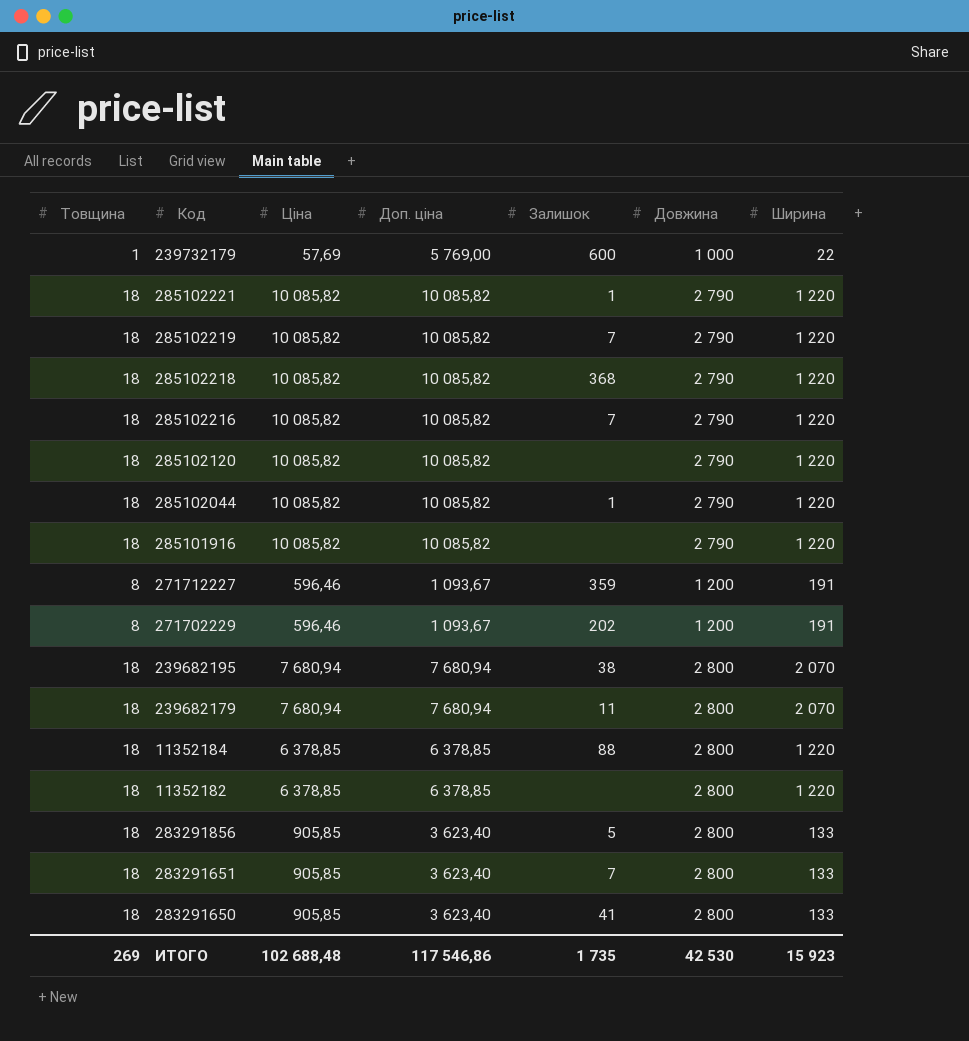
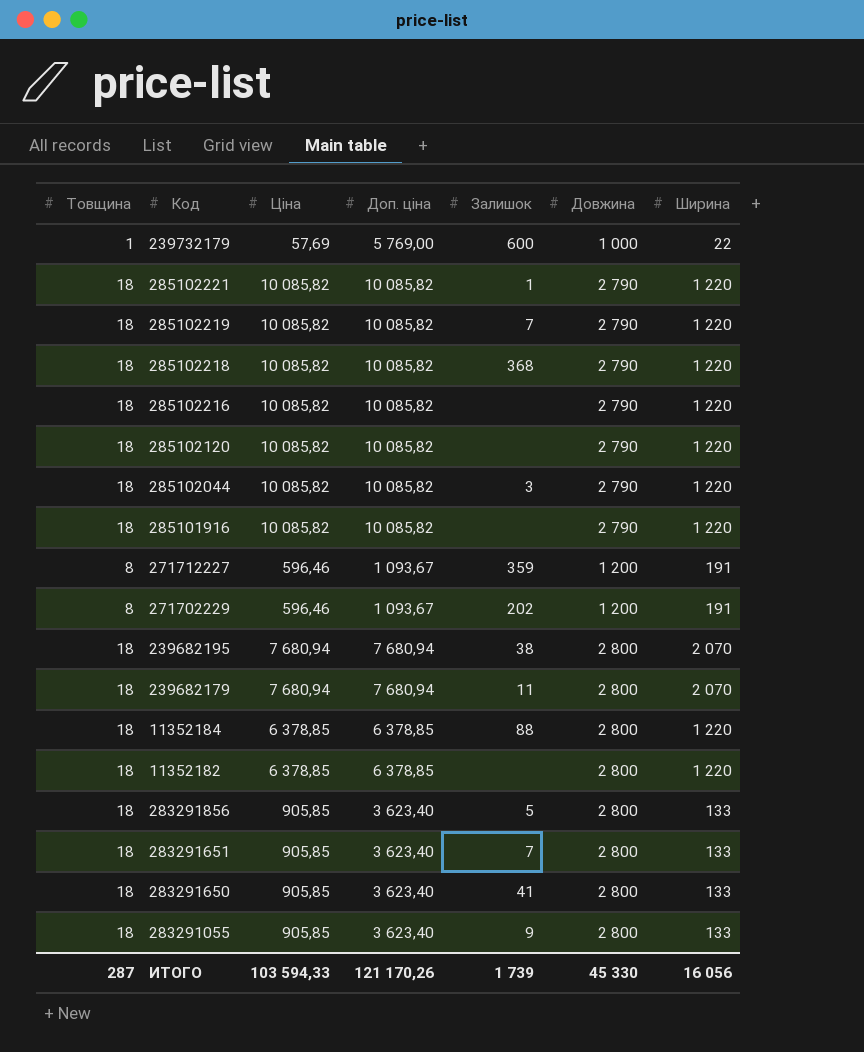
285102216 | Залишок: 7 -> none
285102044 | Залишок: 1 -> 3
row 283291055: none -> 18 | 905,85 | 3 623,40 | 9 | 2 800 | 133
ИТОГО | Товщина: 269 -> 287
ИТОГО | Ціна: 102 688,48 -> 103 594,33
ИТОГО | Доп. ціна: 117 546,86 -> 121 170,26
ИТОГО | Залишок: 1 735 -> 1 739
ИТОГО | Довжина: 42 530 -> 45 330
ИТОГО | Ширина: 15 923 -> 16 056

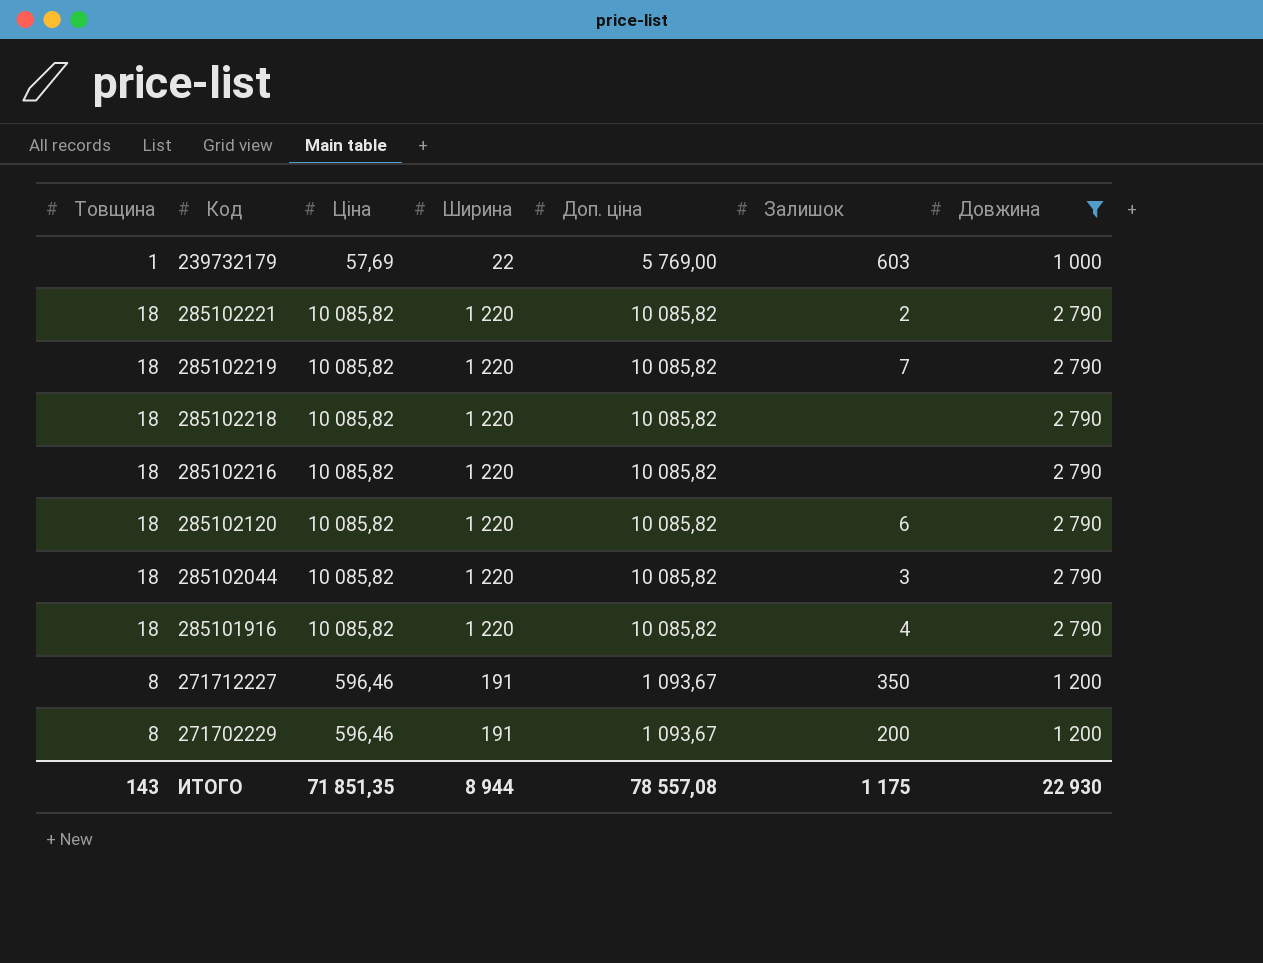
filter: none -> Довжина != 2 800
column Ширина | position: 7 -> 4
239732179 | Залишок: 600 -> 603
285102221 | Залишок: 1 -> 2
285102218 | Залишок: 368 -> none
285102120 | Залишок: none -> 6
285101916 | Залишок: none -> 4
271712227 | Залишок: 359 -> 350
271702229 | Залишок: 202 -> 200
ИТОГО | Товщина: 287 -> 143
ИТОГО | Ціна: 103 594,33 -> 71 851,35
ИТОГО | Ширина: 16 056 -> 8 944
ИТОГО | Доп. ціна: 121 170,26 -> 78 557,08
ИТОГО | Залишок: 1 739 -> 1 175
ИТОГО | Довжина: 45 330 -> 22 930

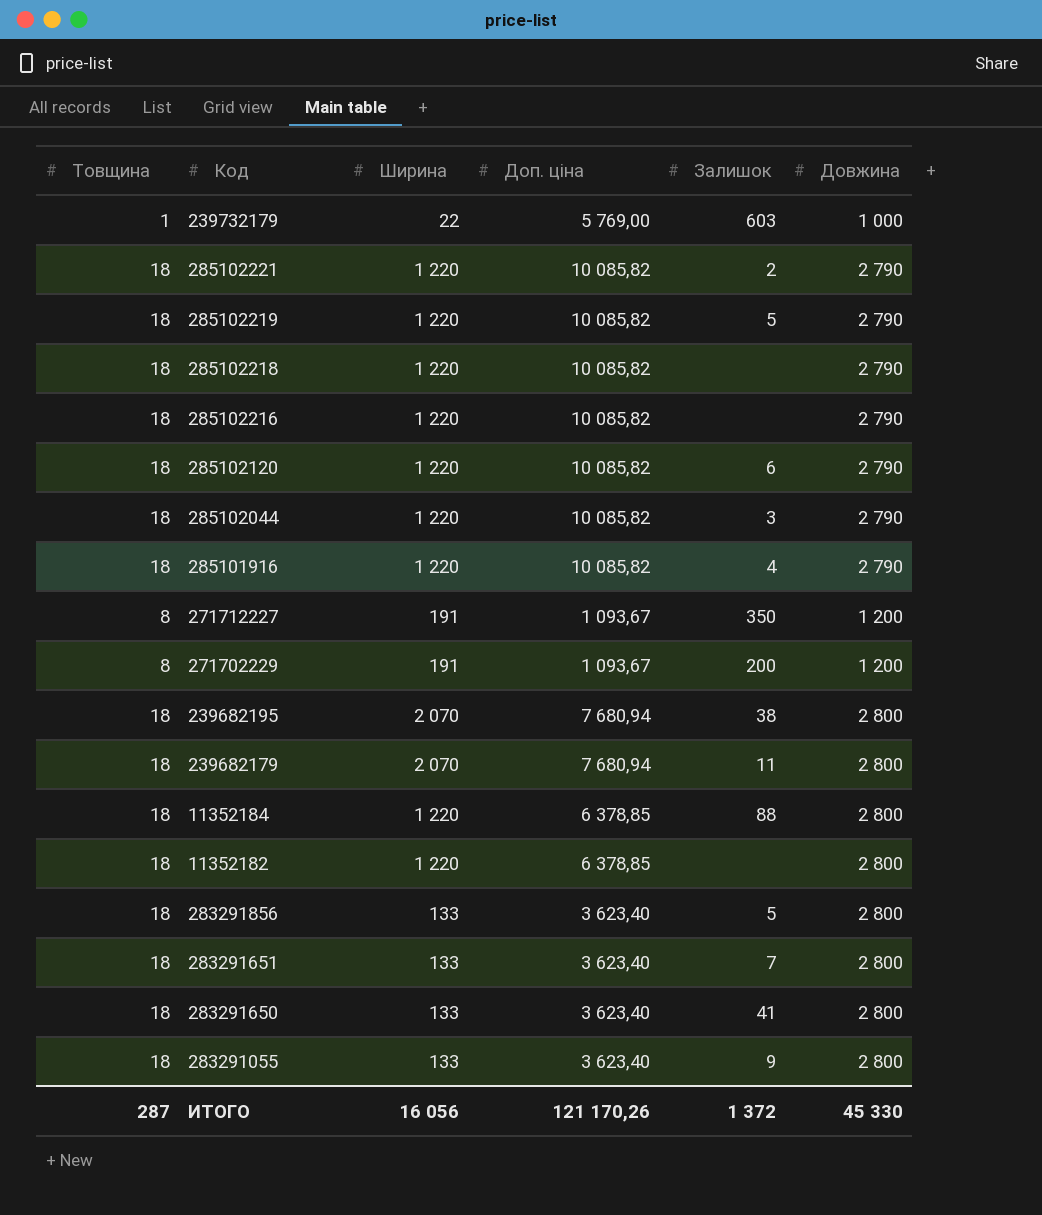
filter: Довжина != 2 800 -> none
column Ціна | position: 3 -> none
285102219 | Залишок: 7 -> 5
ИТОГО | Товщина: 143 -> 287
ИТОГО | Ширина: 8 944 -> 16 056
ИТОГО | Доп. ціна: 78 557,08 -> 121 170,26
ИТОГО | Залишок: 1 175 -> 1 372
ИТОГО | Довжина: 22 930 -> 45 330

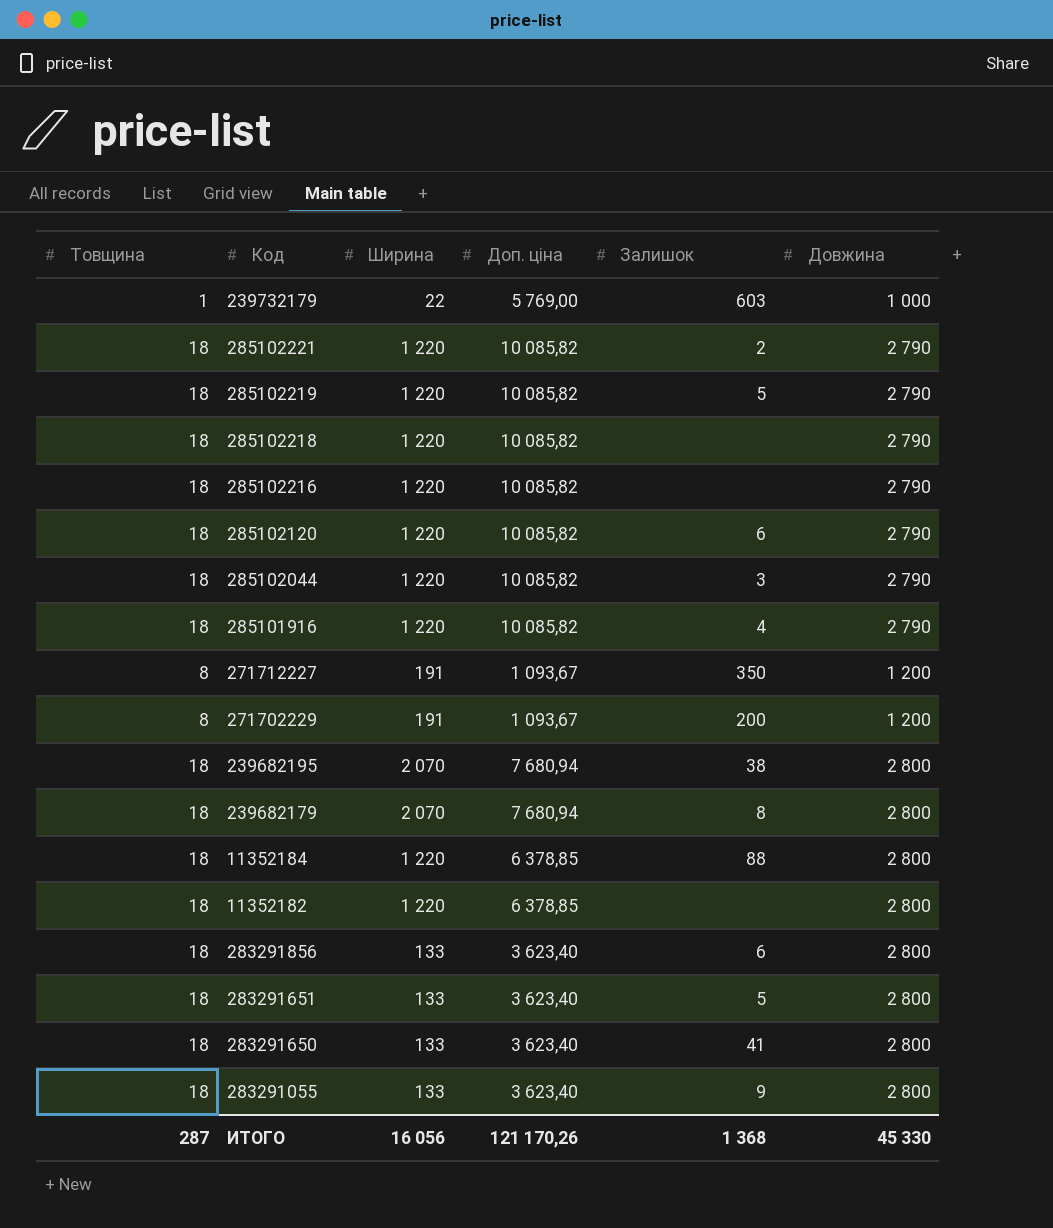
239682179 | Залишок: 11 -> 8
283291856 | Залишок: 5 -> 6
283291651 | Залишок: 7 -> 5
ИТОГО | Залишок: 1 372 -> 1 368

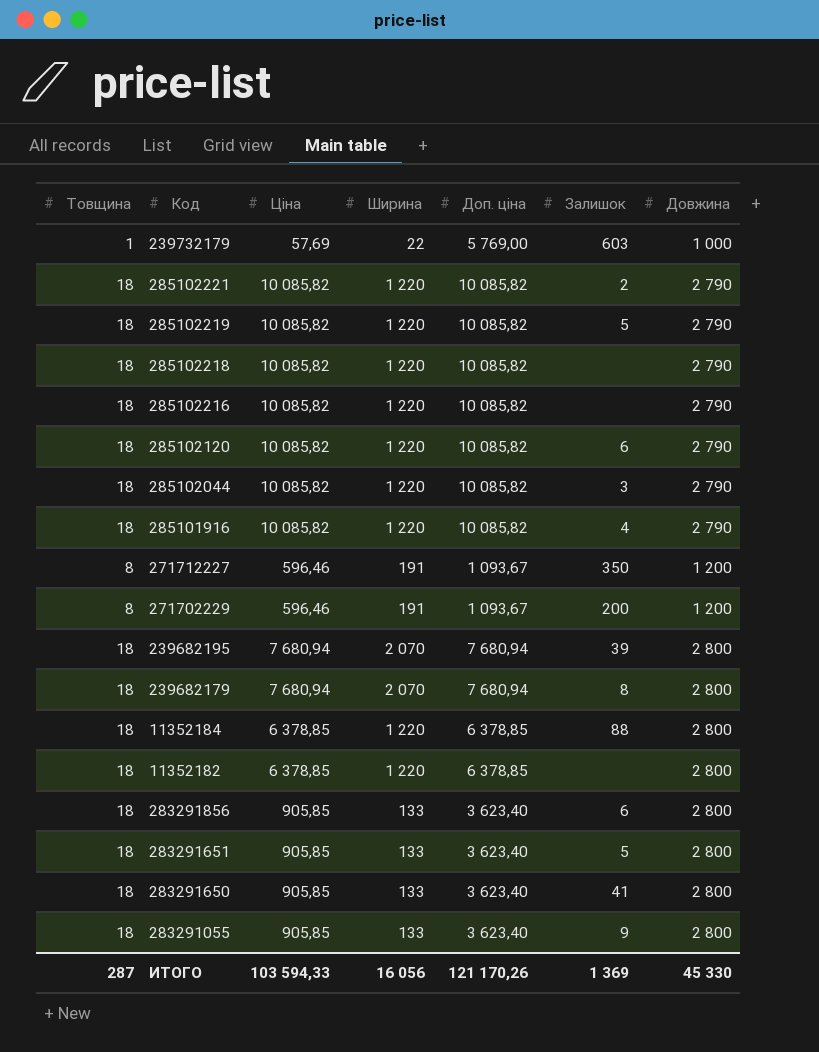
column Ціна | position: none -> 3
239682195 | Залишок: 38 -> 39
ИТОГО | Залишок: 1 368 -> 1 369

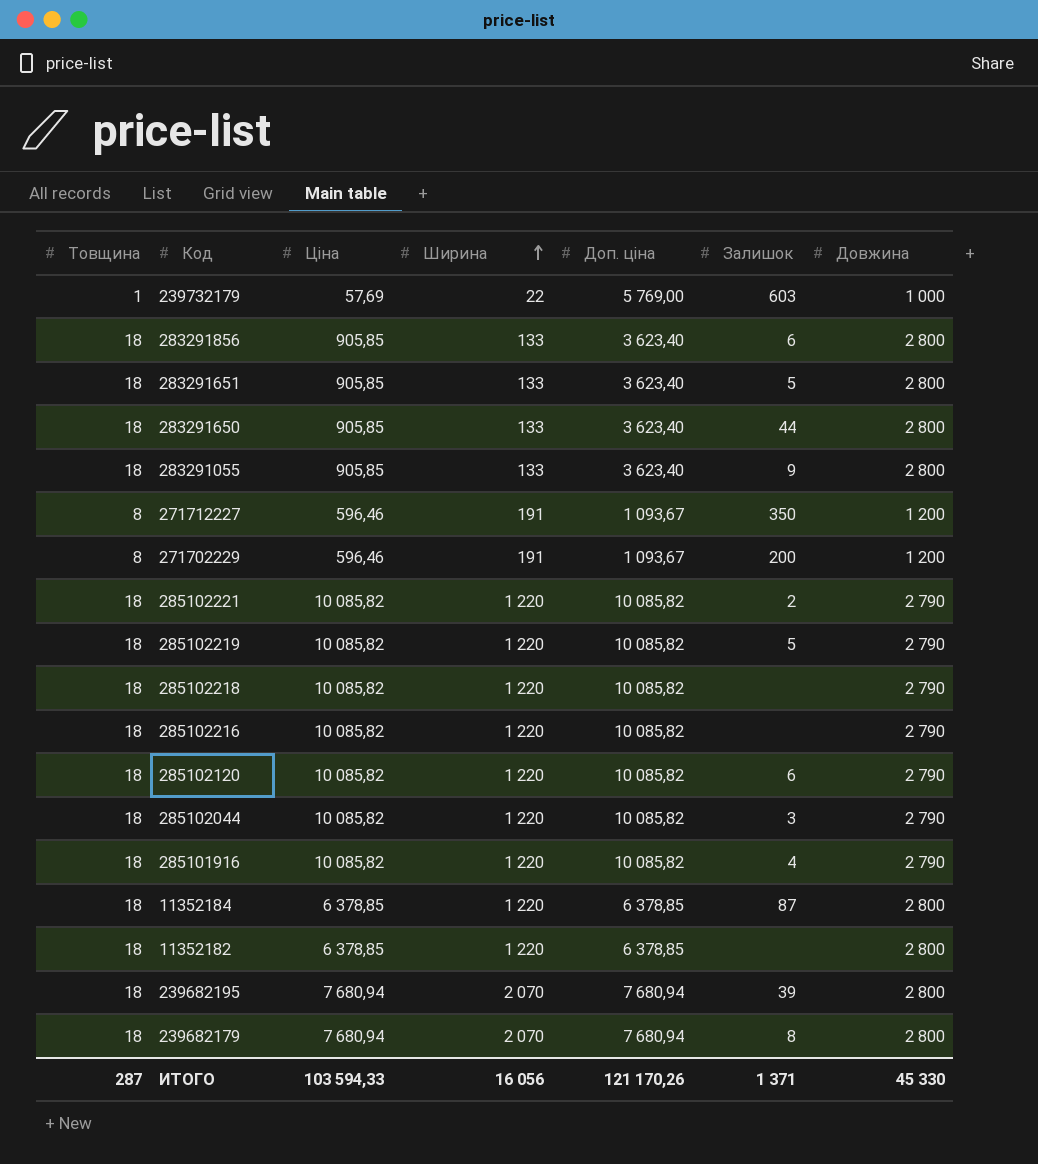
row order: none -> Ширина ascending
283291650 | Залишок: 41 -> 44
11352184 | Залишок: 88 -> 87
ИТОГО | Залишок: 1 369 -> 1 371

